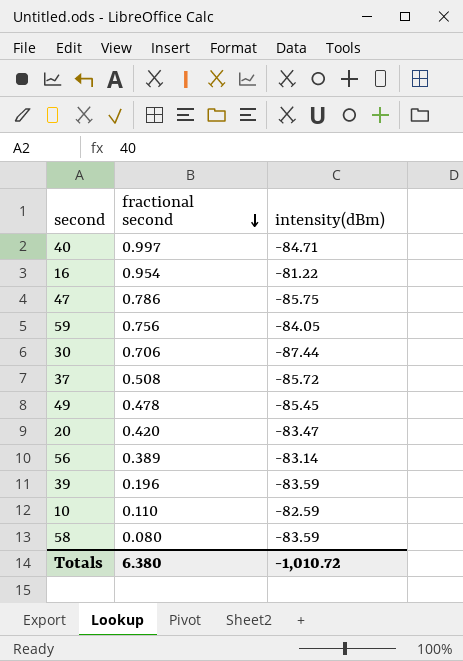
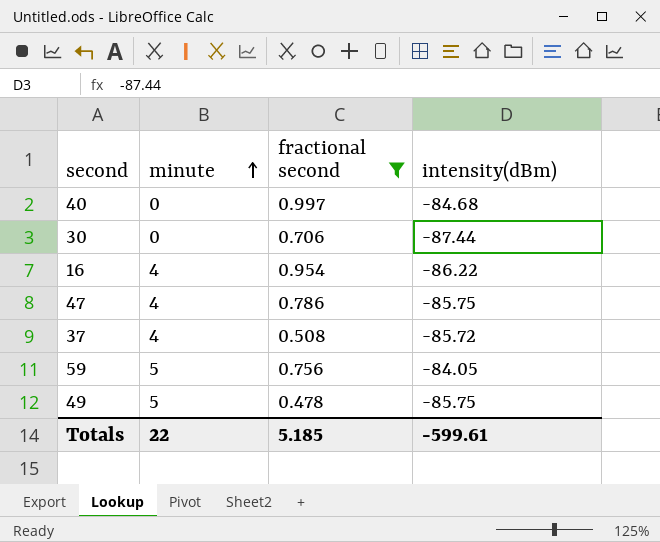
filter: none -> fractional second >= 0.478
row order: fractional second descending -> minute ascending
column minute | position: none -> 2
40 | intensity(dBm): -84.71 -> -84.68
16 | intensity(dBm): -81.22 -> -86.22
49 | intensity(dBm): -85.45 -> -85.75
Totals | fractional second: 6.380 -> 5.185
Totals | intensity(dBm): -1,010.72 -> -599.61

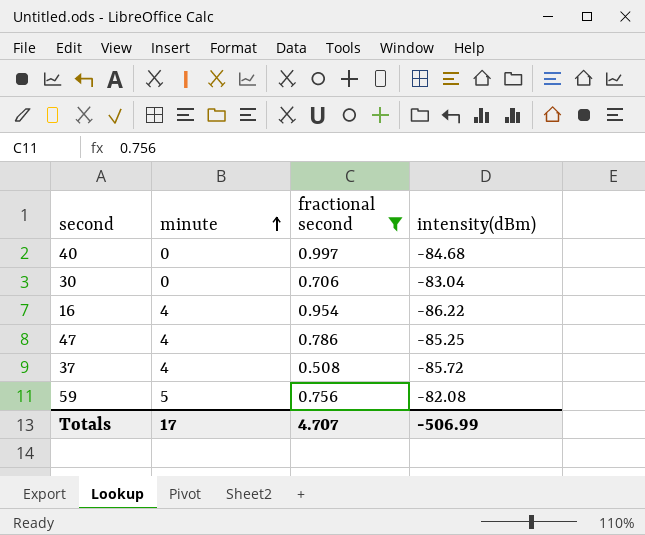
row 49: 5 | 0.478 | -85.75 -> none
30 | intensity(dBm): -87.44 -> -83.04
47 | intensity(dBm): -85.75 -> -85.25
59 | intensity(dBm): -84.05 -> -82.08
Totals | minute: 22 -> 17
Totals | fractional second: 5.185 -> 4.707
Totals | intensity(dBm): -599.61 -> -506.99

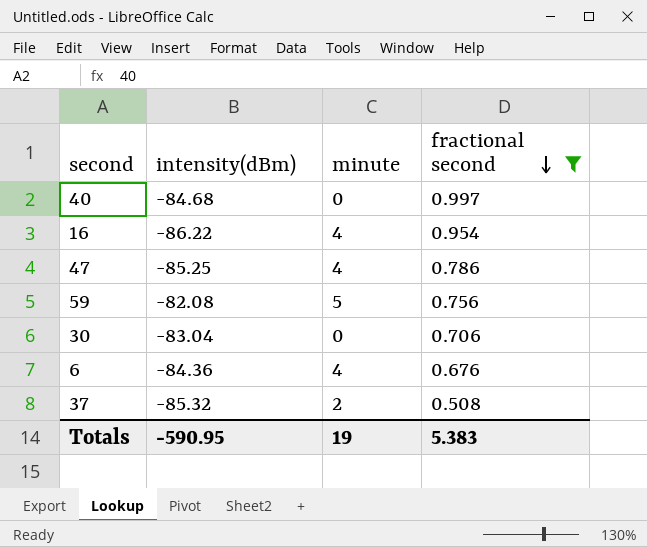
row order: minute ascending -> fractional second descending
column intensity(dBm) | position: 4 -> 2
row 6: none -> -84.36 | 4 | 0.676
37 | intensity(dBm): -85.72 -> -85.32
37 | minute: 4 -> 2
Totals | intensity(dBm): -506.99 -> -590.95
Totals | minute: 17 -> 19
Totals | fractional second: 4.707 -> 5.383

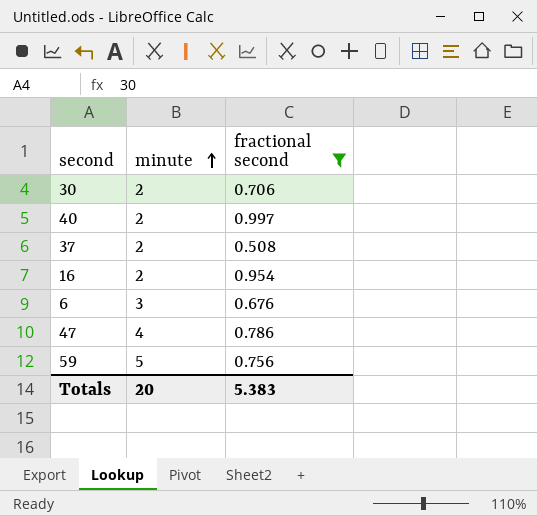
row order: fractional second descending -> minute ascending
column intensity(dBm) | position: 2 -> none
30 | minute: 0 -> 2
40 | minute: 0 -> 2
16 | minute: 4 -> 2
6 | minute: 4 -> 3
Totals | minute: 19 -> 20

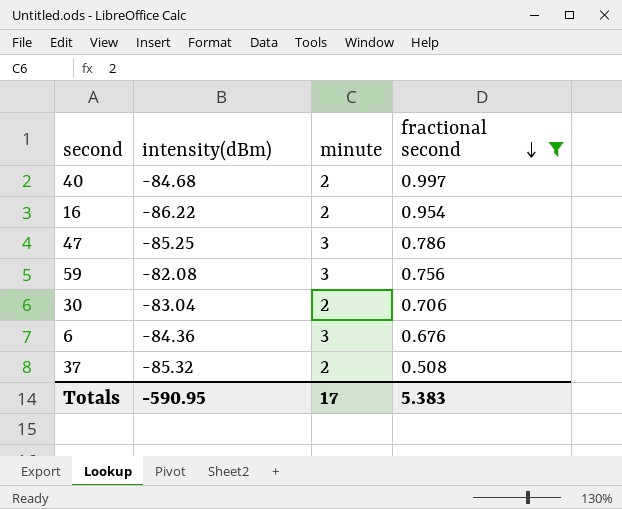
row order: minute ascending -> fractional second descending
column intensity(dBm) | position: none -> 2
47 | minute: 4 -> 3
59 | minute: 5 -> 3
Totals | minute: 20 -> 17

